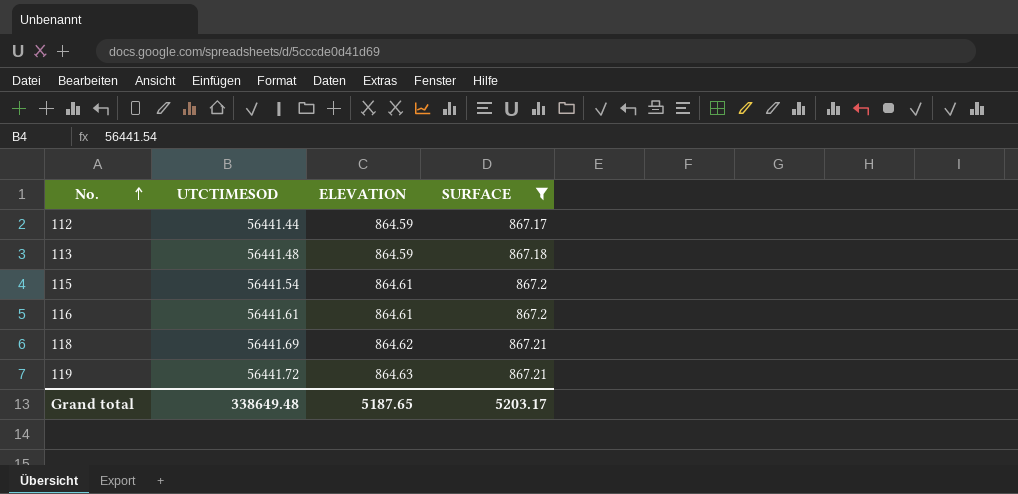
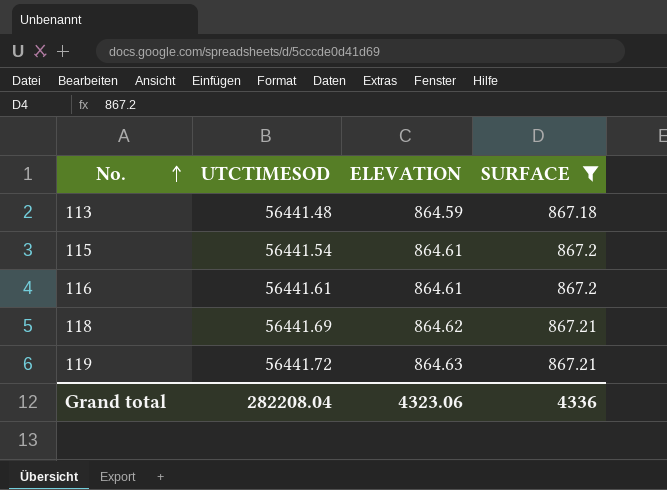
row 112: 56441.44 | 864.59 | 867.17 -> none
Grand total | UTCTIMESOD: 338649.48 -> 282208.04
Grand total | ELEVATION: 5187.65 -> 4323.06
Grand total | SURFACE: 5203.17 -> 4336

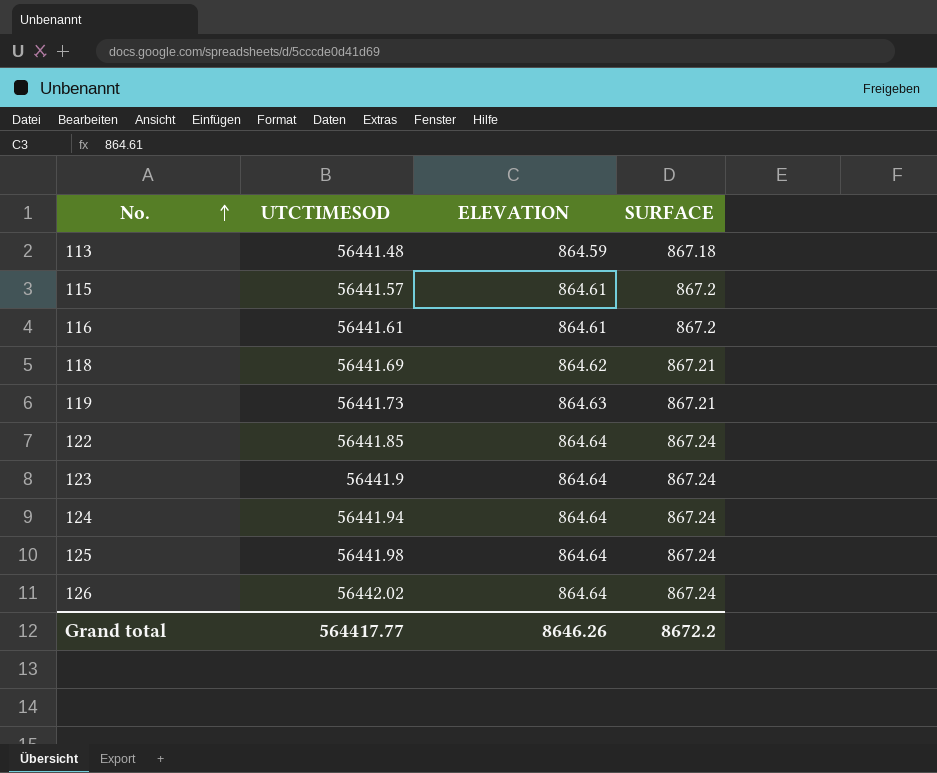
filter: SURFACE != 867.24 -> none
115 | UTCTIMESOD: 56441.54 -> 56441.57
119 | UTCTIMESOD: 56441.72 -> 56441.73
Grand total | UTCTIMESOD: 282208.04 -> 564417.77
Grand total | ELEVATION: 4323.06 -> 8646.26
Grand total | SURFACE: 4336 -> 8672.2

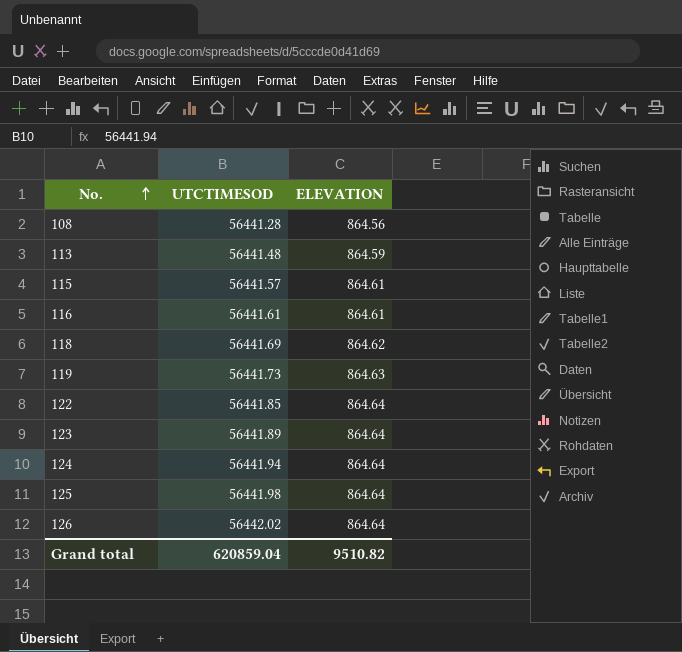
column SURFACE | position: 4 -> none
row 108: none -> 56441.28 | 864.56
123 | UTCTIMESOD: 56441.9 -> 56441.89
Grand total | UTCTIMESOD: 564417.77 -> 620859.04
Grand total | ELEVATION: 8646.26 -> 9510.82

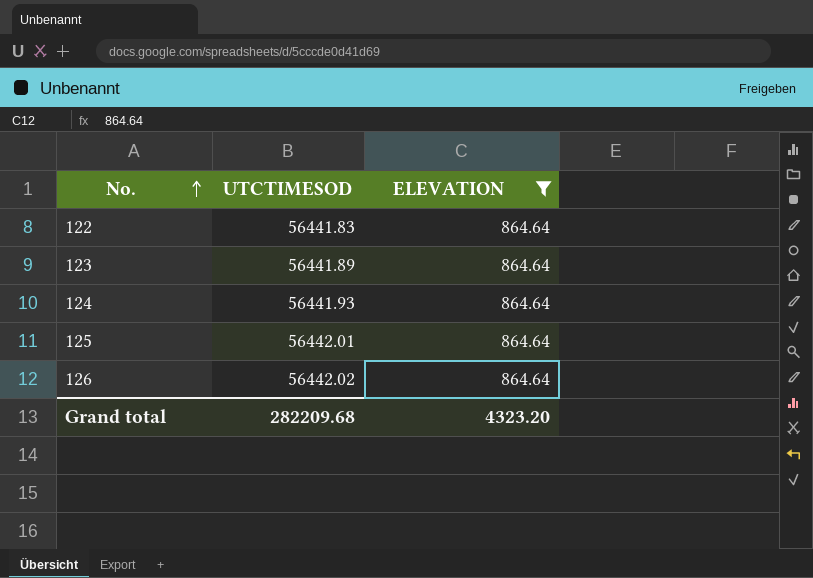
filter: none -> ELEVATION = 864.64
122 | UTCTIMESOD: 56441.85 -> 56441.83
124 | UTCTIMESOD: 56441.94 -> 56441.93
125 | UTCTIMESOD: 56441.98 -> 56442.01
Grand total | UTCTIMESOD: 620859.04 -> 282209.68
Grand total | ELEVATION: 9510.82 -> 4323.20

